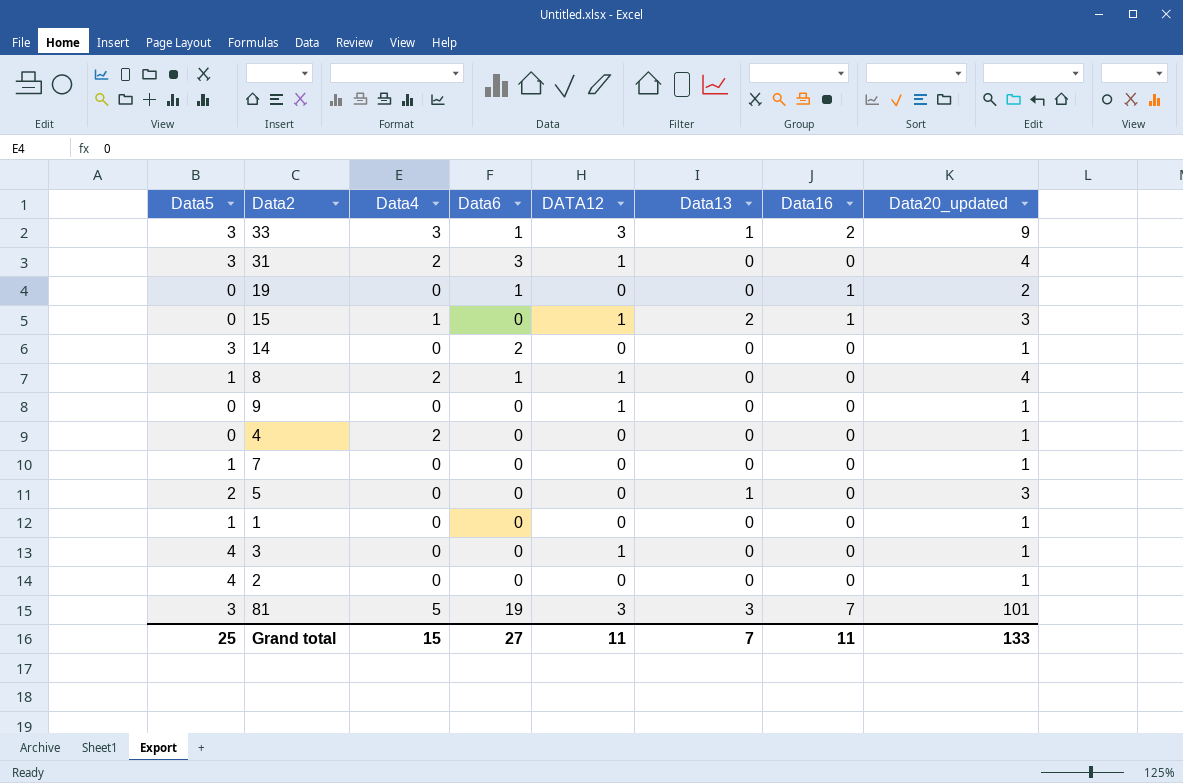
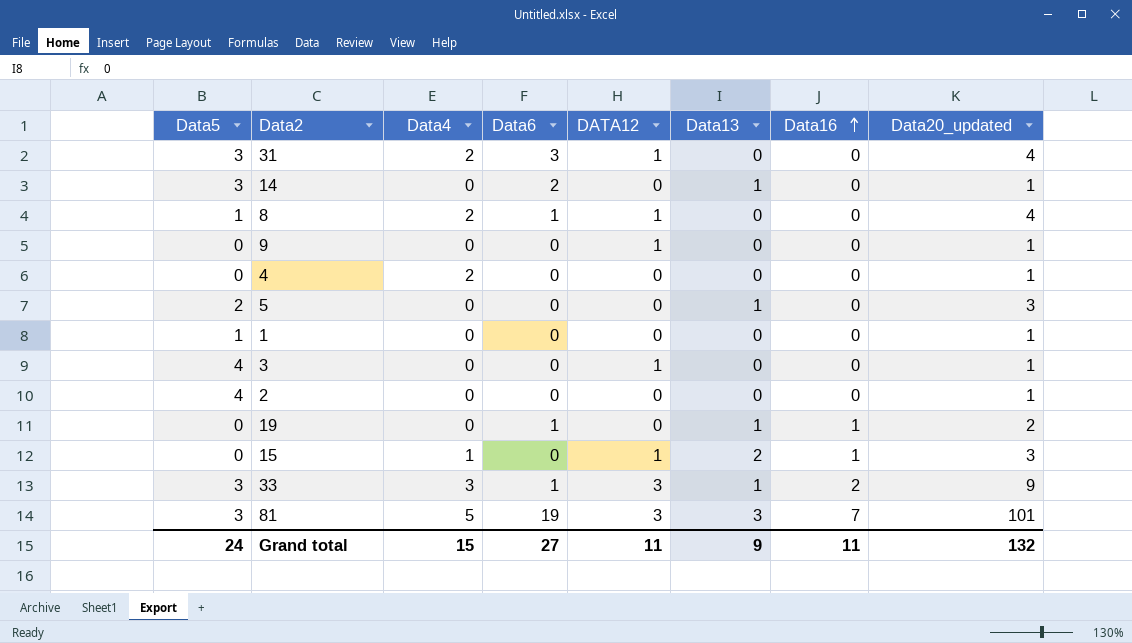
row order: none -> Data16 ascending
row 7: 1 | 0 | 0 | 0 | 0 | 0 | 1 -> none
14 | Data13: 0 -> 1
19 | Data13: 0 -> 1
Grand total | Data5: 25 -> 24
Grand total | Data13: 7 -> 9
Grand total | Data20_updated: 133 -> 132

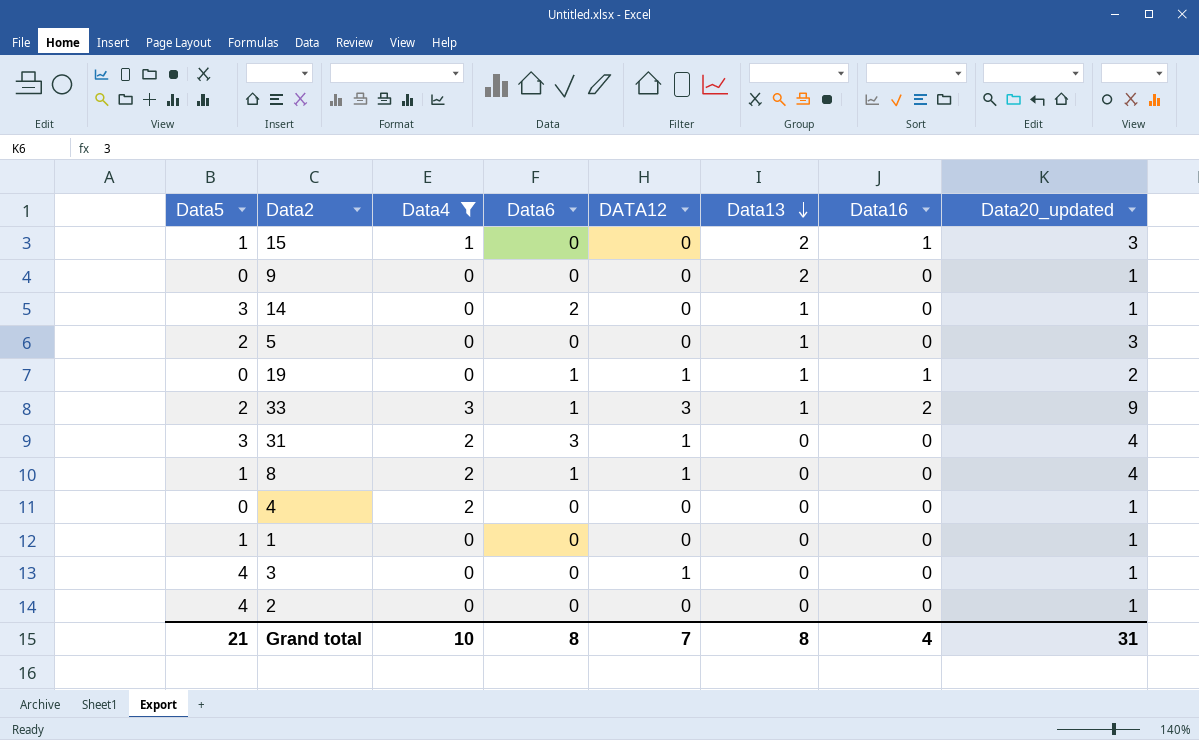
filter: none -> Data4 != 5
row order: Data16 ascending -> Data13 descending
15 | Data5: 0 -> 1
15 | DATA12: 1 -> 0
9 | DATA12: 1 -> 0
9 | Data13: 0 -> 2
19 | DATA12: 0 -> 1
33 | Data5: 3 -> 2
Grand total | Data5: 24 -> 21
Grand total | Data4: 15 -> 10
Grand total | Data6: 27 -> 8
Grand total | DATA12: 11 -> 7
Grand total | Data13: 9 -> 8
Grand total | Data16: 11 -> 4
Grand total | Data20_updated: 132 -> 31

